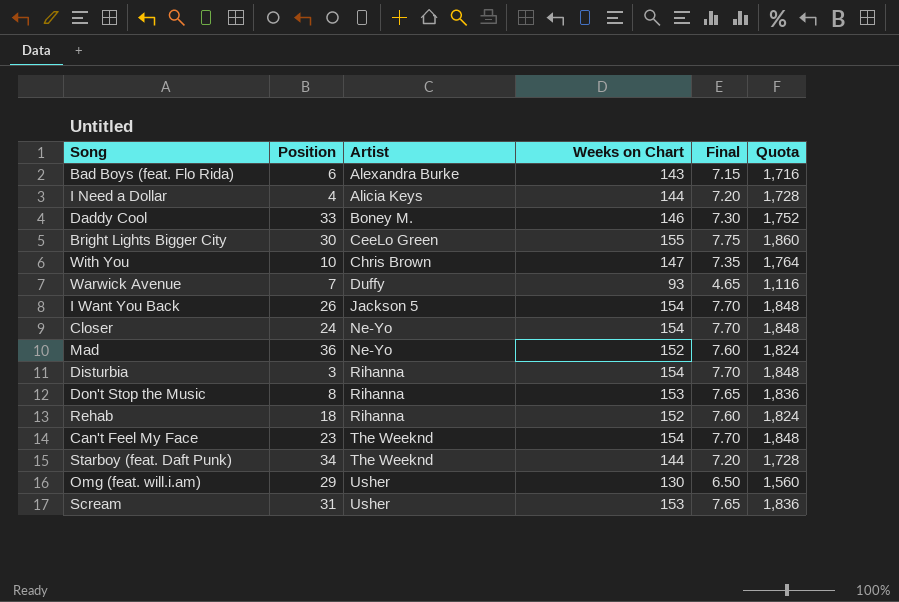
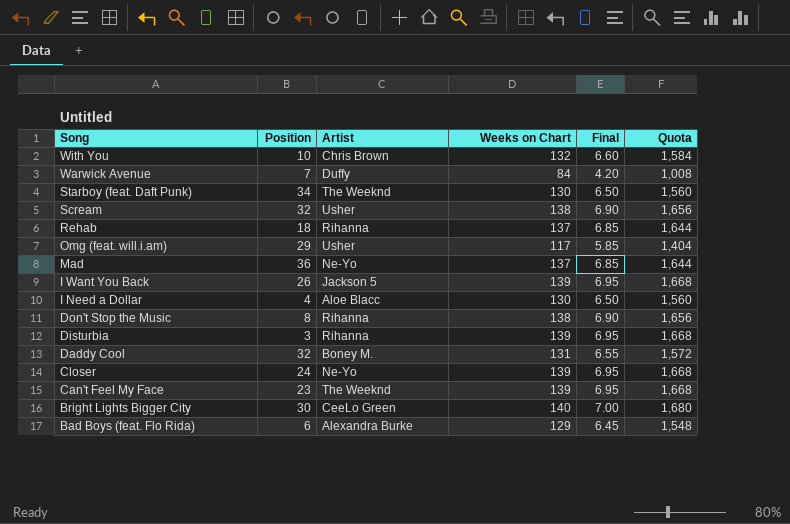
row order: Artist ascending -> Song descending
With You | Weeks on Chart: 147 -> 132
With You | Final: 7.35 -> 6.60
With You | Quota: 1,764 -> 1,584
Warwick Avenue | Weeks on Chart: 93 -> 84
Warwick Avenue | Final: 4.65 -> 4.20
Warwick Avenue | Quota: 1,116 -> 1,008
Starboy (feat. Daft Punk) | Weeks on Chart: 144 -> 130
Starboy (feat. Daft Punk) | Final: 7.20 -> 6.50
Starboy (feat. Daft Punk) | Quota: 1,728 -> 1,560
Scream | Position: 31 -> 32
Scream | Weeks on Chart: 153 -> 138
Scream | Final: 7.65 -> 6.90
Scream | Quota: 1,836 -> 1,656
Rehab | Weeks on Chart: 152 -> 137
Rehab | Final: 7.60 -> 6.85
Rehab | Quota: 1,824 -> 1,644
Omg (feat. will.i.am) | Weeks on Chart: 130 -> 117
Omg (feat. will.i.am) | Final: 6.50 -> 5.85
Omg (feat. will.i.am) | Quota: 1,560 -> 1,404
Mad | Weeks on Chart: 152 -> 137
Mad | Final: 7.60 -> 6.85
Mad | Quota: 1,824 -> 1,644
I Want You Back | Weeks on Chart: 154 -> 139
I Want You Back | Final: 7.70 -> 6.95
I Want You Back | Quota: 1,848 -> 1,668
I Need a Dollar | Artist: Alicia Keys -> Aloe Blacc
I Need a Dollar | Weeks on Chart: 144 -> 130
I Need a Dollar | Final: 7.20 -> 6.50
I Need a Dollar | Quota: 1,728 -> 1,560
Don't Stop the Music | Weeks on Chart: 153 -> 138
Don't Stop the Music | Final: 7.65 -> 6.90
Don't Stop the Music | Quota: 1,836 -> 1,656
Disturbia | Weeks on Chart: 154 -> 139
Disturbia | Final: 7.70 -> 6.95
Disturbia | Quota: 1,848 -> 1,668
Daddy Cool | Position: 33 -> 32
Daddy Cool | Weeks on Chart: 146 -> 131
Daddy Cool | Final: 7.30 -> 6.55
Daddy Cool | Quota: 1,752 -> 1,572
Closer | Weeks on Chart: 154 -> 139
Closer | Final: 7.70 -> 6.95
Closer | Quota: 1,848 -> 1,668
Can't Feel My Face | Weeks on Chart: 154 -> 139
Can't Feel My Face | Final: 7.70 -> 6.95
Can't Feel My Face | Quota: 1,848 -> 1,668
Bright Lights Bigger City | Weeks on Chart: 155 -> 140
Bright Lights Bigger City | Final: 7.75 -> 7.00
Bright Lights Bigger City | Quota: 1,860 -> 1,680
Bad Boys (feat. Flo Rida) | Weeks on Chart: 143 -> 129
Bad Boys (feat. Flo Rida) | Final: 7.15 -> 6.45
Bad Boys (feat. Flo Rida) | Quota: 1,716 -> 1,548

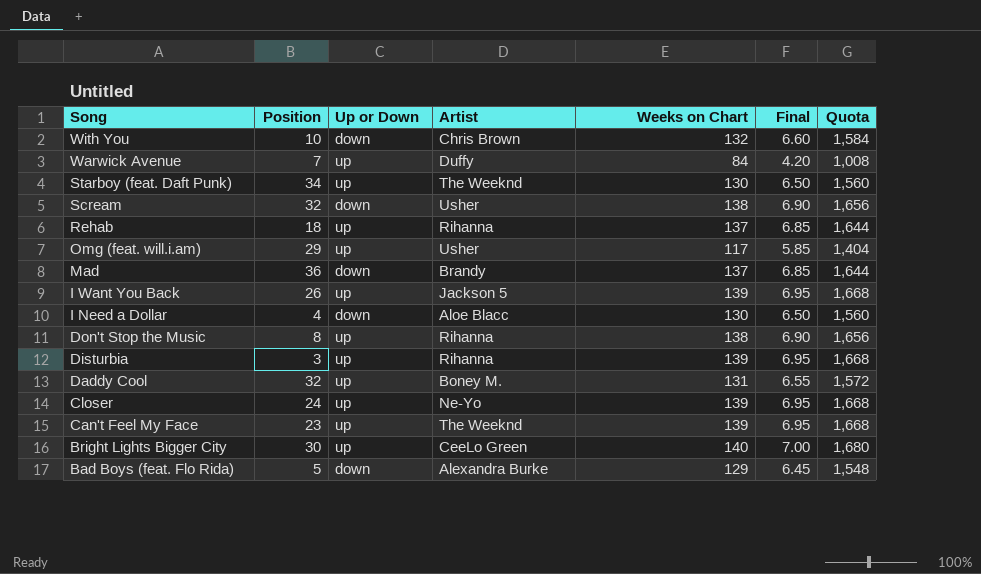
column Up or Down | position: none -> 3
Mad | Artist: Ne-Yo -> Brandy
Bad Boys (feat. Flo Rida) | Position: 6 -> 5

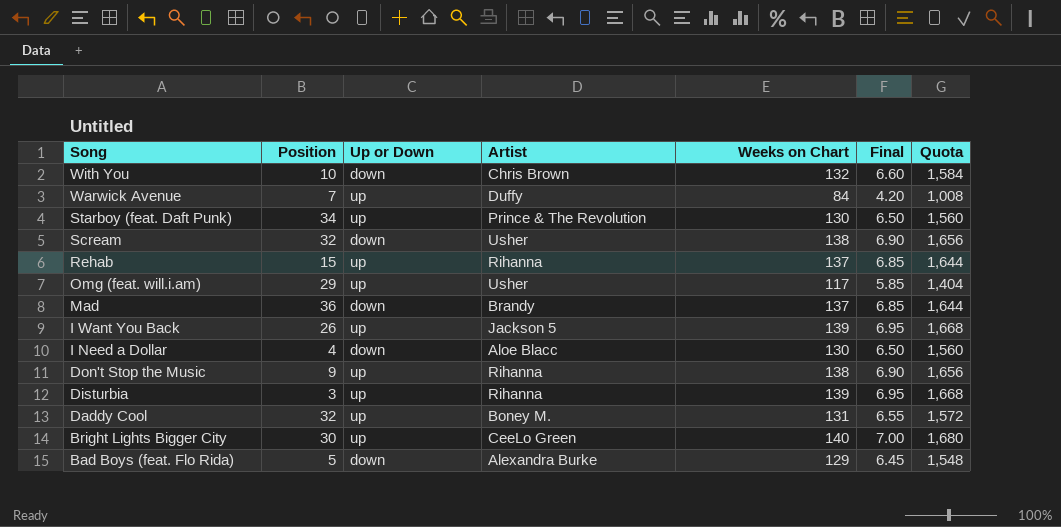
row Closer: 24 | up | Ne-Yo | 139 | 6.95 | 1,668 -> none
row Can't Feel My Face: 23 | up | The Weeknd | 139 | 6.95 | 1,668 -> none
Starboy (feat. Daft Punk) | Artist: The Weeknd -> Prince & The Revolution
Rehab | Position: 18 -> 15
Don't Stop the Music | Position: 8 -> 9

